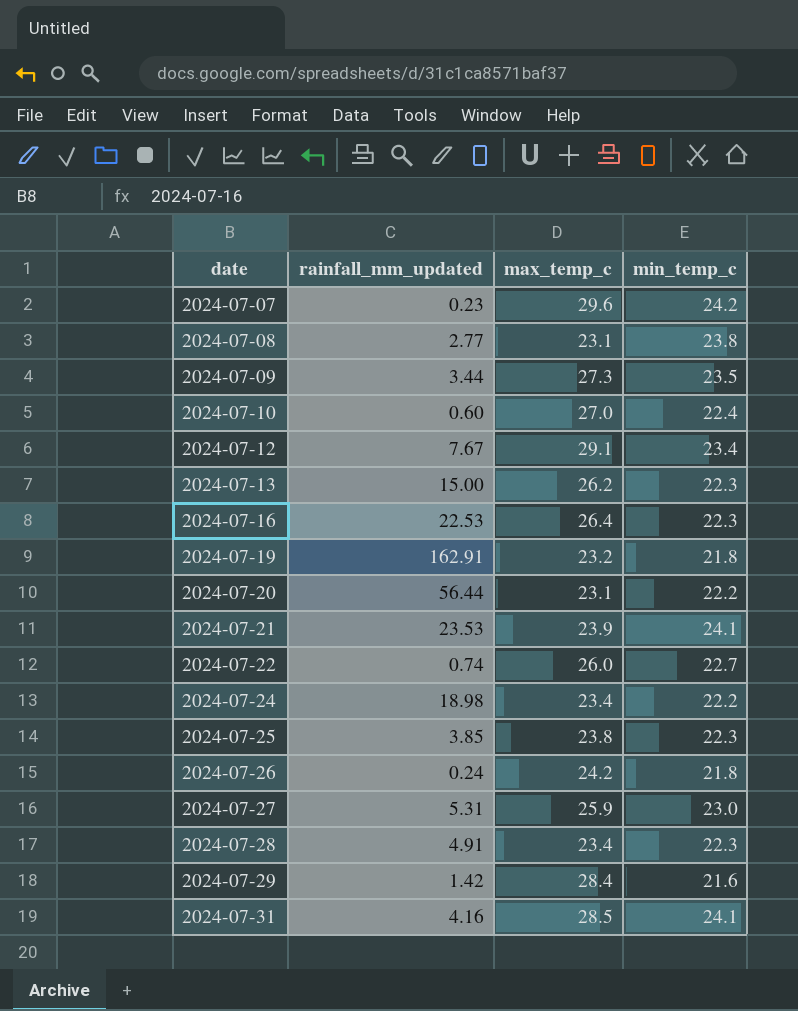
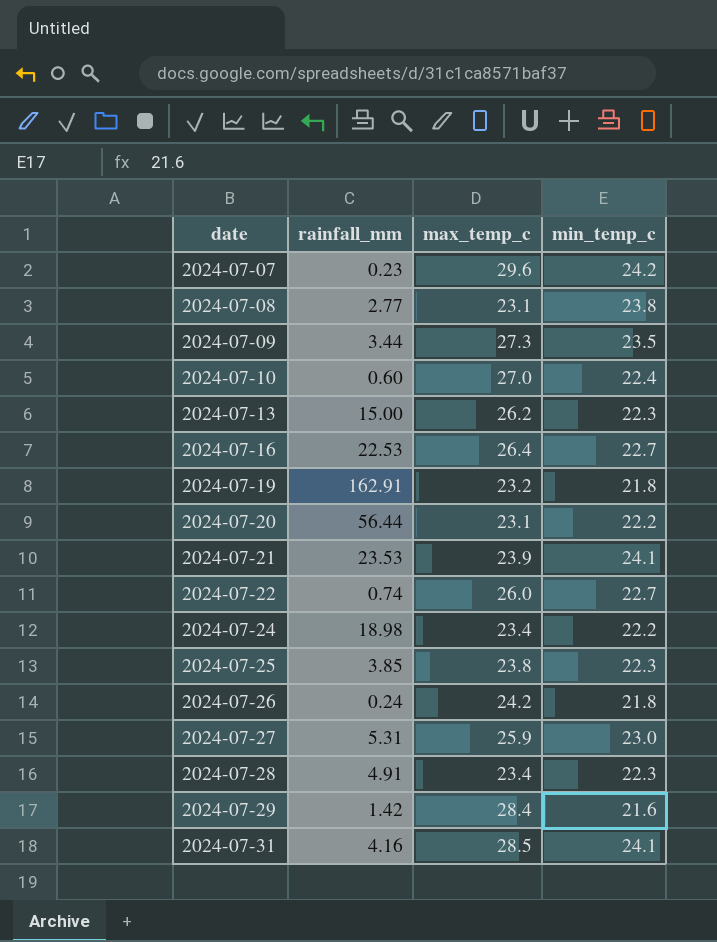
column name: rainfall_mm_updated -> rainfall_mm
row 2024-07-12: 7.67 | 29.1 | 23.4 -> none
2024-07-16 | min_temp_c: 22.3 -> 22.7

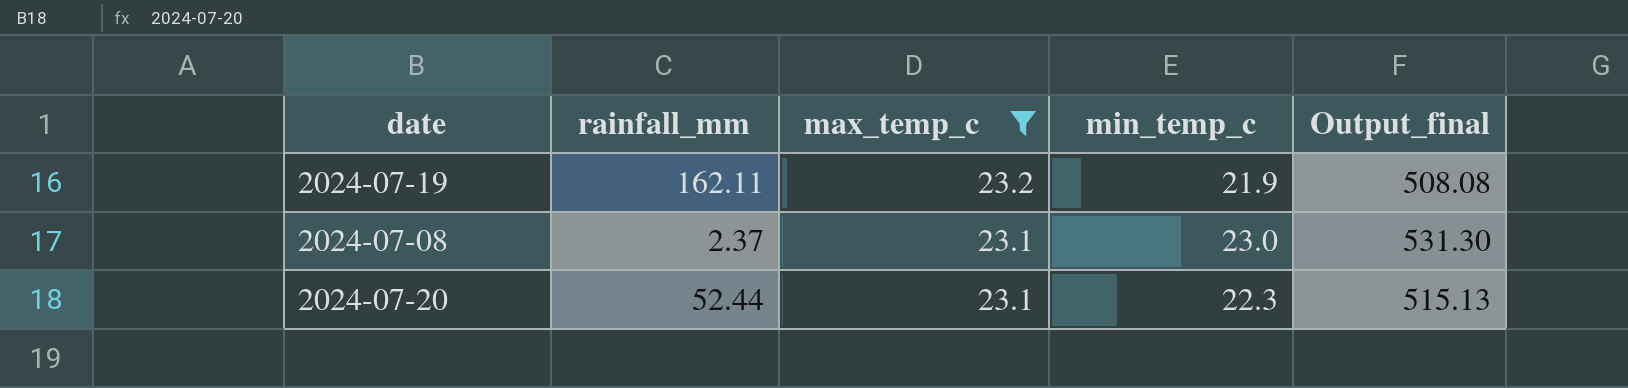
filter: none -> max_temp_c <= 23.2
row order: date ascending -> max_temp_c descending
column Output_final | formula: none -> [max_temp_c] * [min_temp_c]
2024-07-19 | rainfall_mm: 162.91 -> 162.11
2024-07-19 | min_temp_c: 21.8 -> 21.9
2024-07-08 | rainfall_mm: 2.77 -> 2.37
2024-07-08 | min_temp_c: 23.8 -> 23.0
2024-07-20 | rainfall_mm: 56.44 -> 52.44
2024-07-20 | min_temp_c: 22.2 -> 22.3

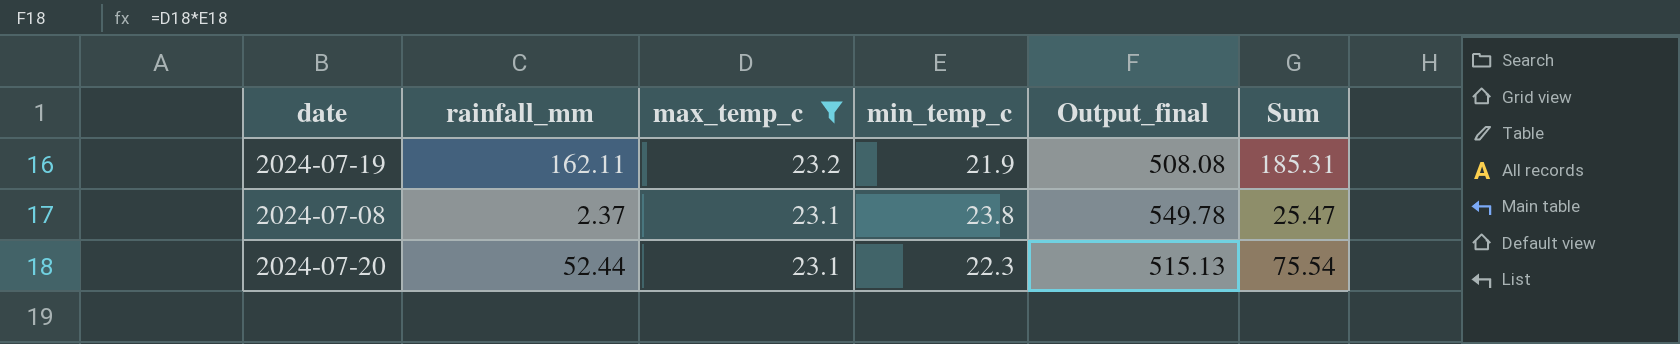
column Sum | formula: none -> [rainfall_mm] + [max_temp_c]
2024-07-08 | min_temp_c: 23.0 -> 23.8
2024-07-08 | Output_final: 531.30 -> 549.78

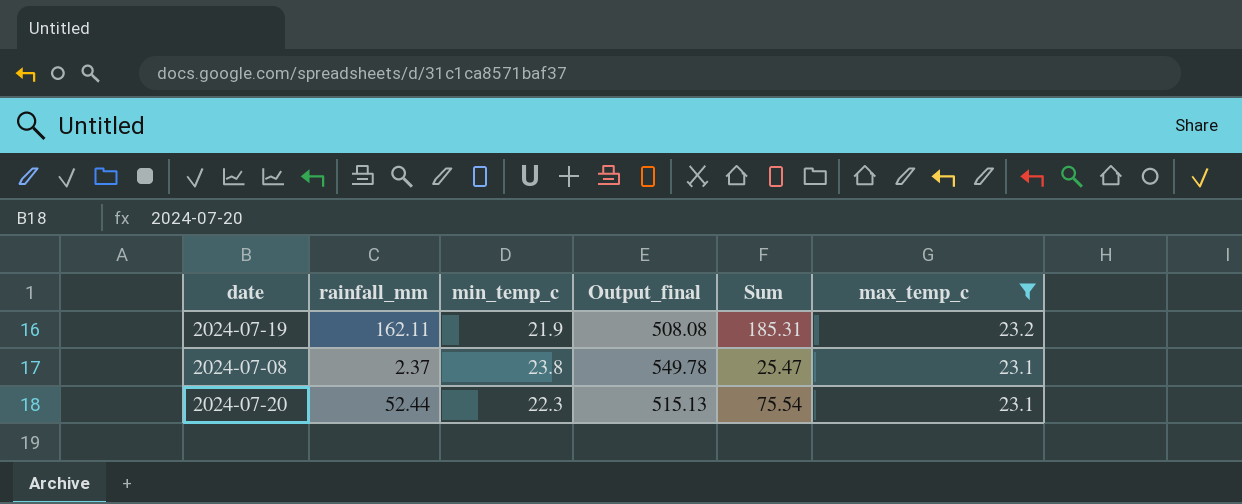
column max_temp_c | position: 3 -> 6

